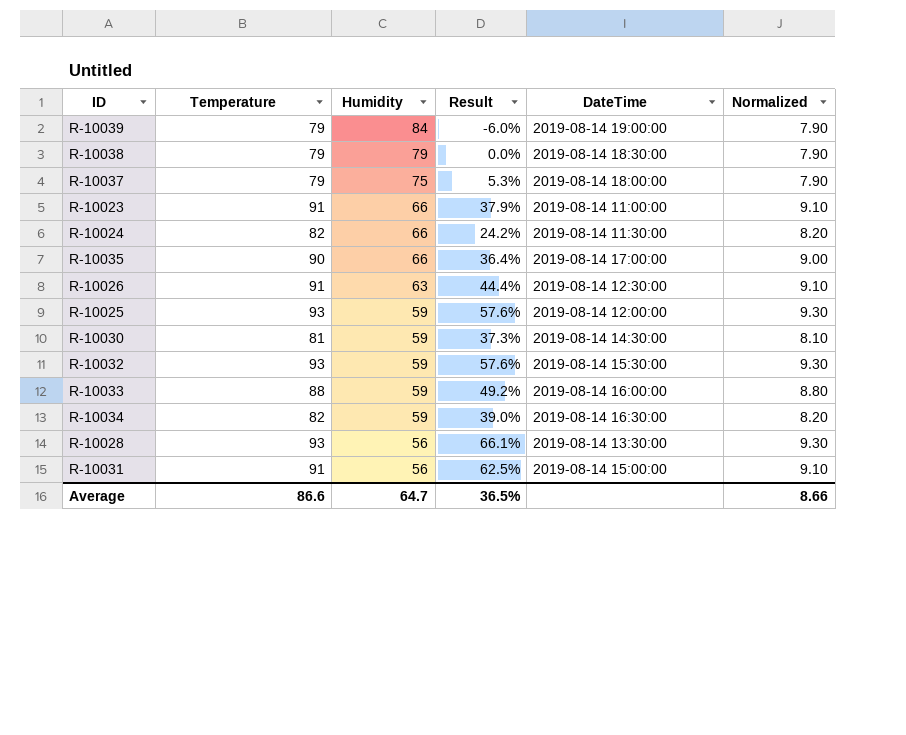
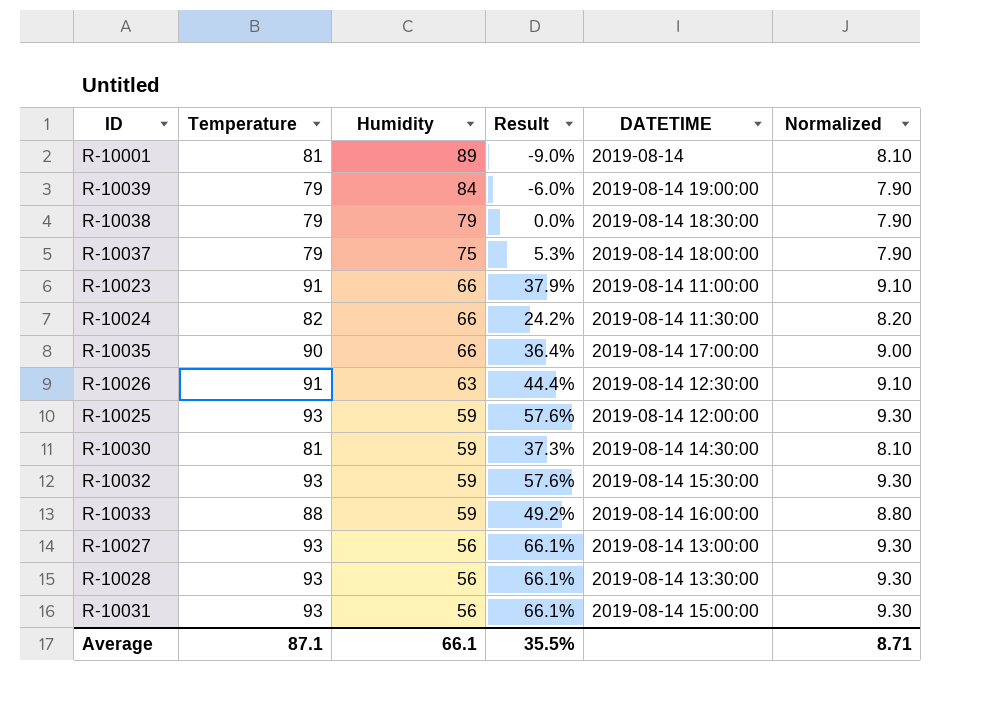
column name: DateTime -> DATETIME
row R-10034: 82 | 59 | 39.0% | 2019-08-14 16:30:00 | 8.20 -> none
row R-10001: none -> 81 | 89 | -9.0% | 2019-08-14 | 8.10
row R-10027: none -> 93 | 56 | 66.1% | 2019-08-14 13:00:00 | 9.30
R-10031 | Temperature: 91 -> 93
R-10031 | Result: 62.5% -> 66.1%
R-10031 | Normalized: 9.10 -> 9.30
Average | Temperature: 86.6 -> 87.1
Average | Humidity: 64.7 -> 66.1
Average | Result: 36.5% -> 35.5%
Average | Normalized: 8.66 -> 8.71

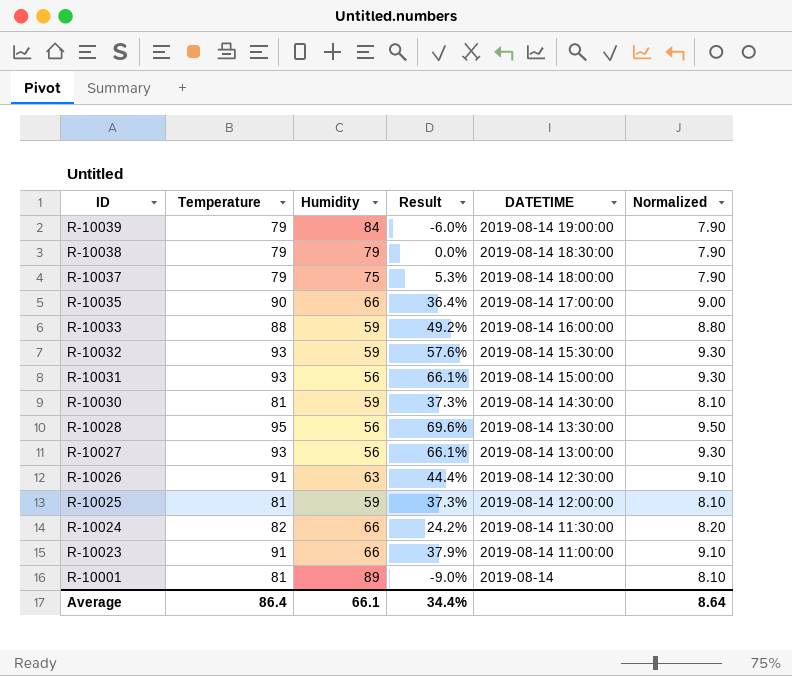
row order: Humidity descending -> ID descending
R-10028 | Temperature: 93 -> 95
R-10028 | Result: 66.1% -> 69.6%
R-10028 | Normalized: 9.30 -> 9.50
R-10025 | Temperature: 93 -> 81
R-10025 | Result: 57.6% -> 37.3%
R-10025 | Normalized: 9.30 -> 8.10
Average | Temperature: 87.1 -> 86.4
Average | Result: 35.5% -> 34.4%
Average | Normalized: 8.71 -> 8.64

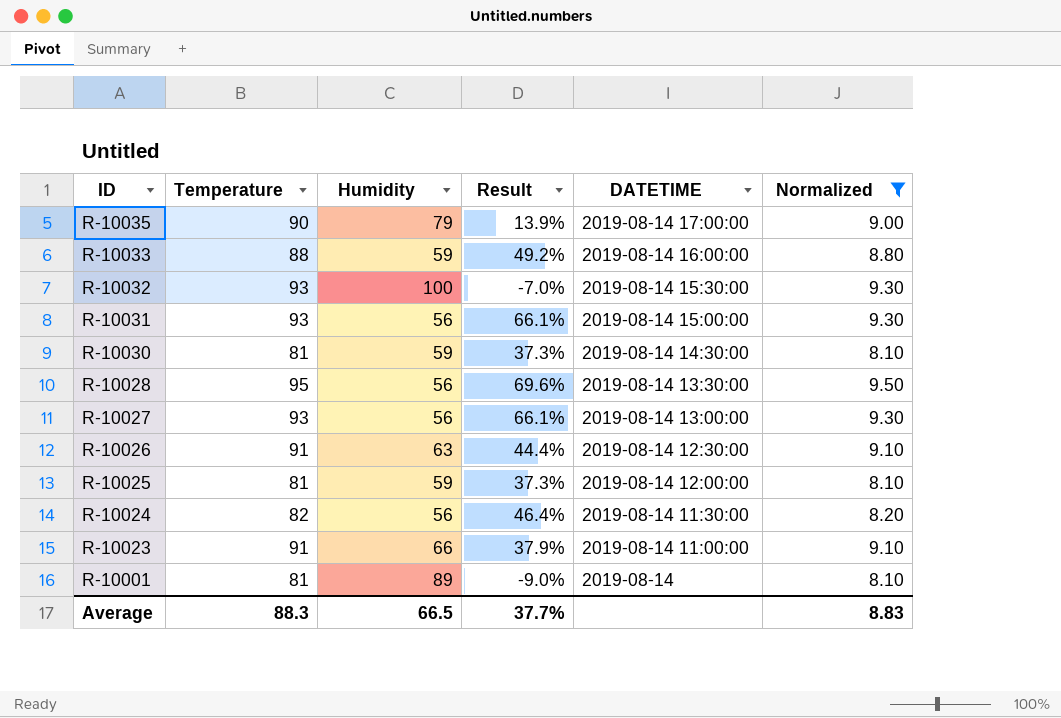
filter: none -> Normalized != 7.90
R-10035 | Humidity: 66 -> 79
R-10035 | Result: 36.4% -> 13.9%
R-10032 | Humidity: 59 -> 100
R-10032 | Result: 57.6% -> -7.0%
R-10024 | Humidity: 66 -> 56
R-10024 | Result: 24.2% -> 46.4%
Average | Temperature: 86.4 -> 88.3
Average | Humidity: 66.1 -> 66.5
Average | Result: 34.4% -> 37.7%
Average | Normalized: 8.64 -> 8.83

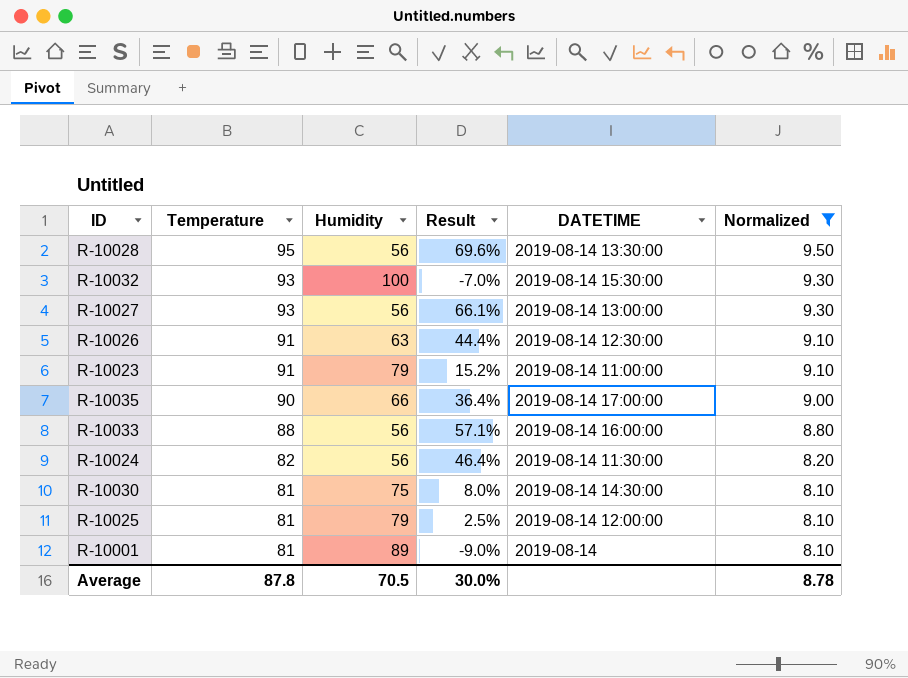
row order: ID descending -> Temperature descending
row R-10031: 93 | 56 | 66.1% | 2019-08-14 15:00:00 | 9.30 -> none
R-10023 | Humidity: 66 -> 79
R-10023 | Result: 37.9% -> 15.2%
R-10035 | Humidity: 79 -> 66
R-10035 | Result: 13.9% -> 36.4%
R-10033 | Humidity: 59 -> 56
R-10033 | Result: 49.2% -> 57.1%
R-10030 | Humidity: 59 -> 75
R-10030 | Result: 37.3% -> 8.0%
R-10025 | Humidity: 59 -> 79
R-10025 | Result: 37.3% -> 2.5%
Average | Temperature: 88.3 -> 87.8
Average | Humidity: 66.5 -> 70.5
Average | Result: 37.7% -> 30.0%
Average | Normalized: 8.83 -> 8.78

